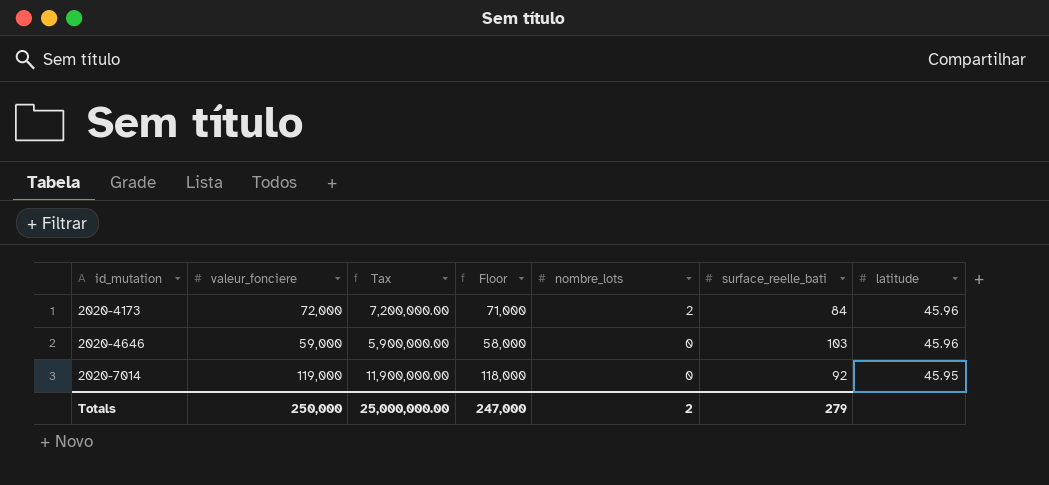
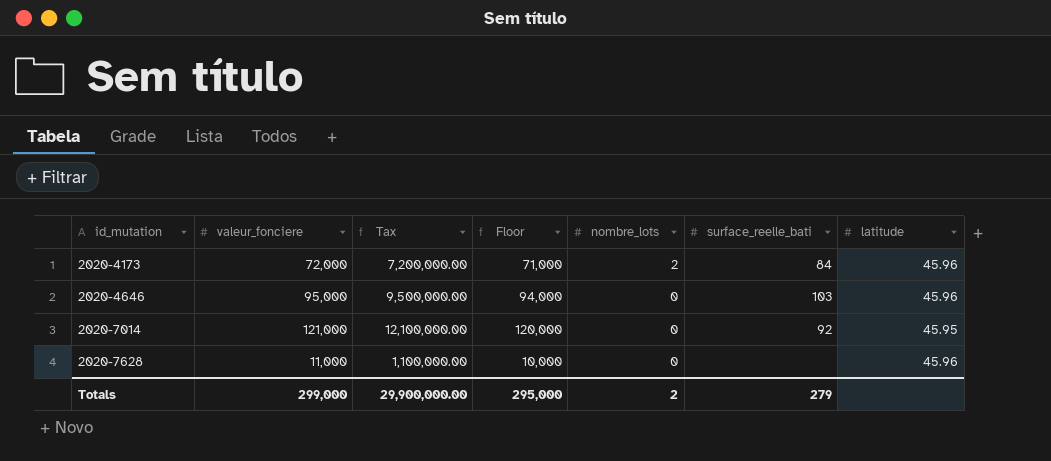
2020-4646 | valeur_fonciere: 59,000 -> 95,000
2020-4646 | Tax: 5,900,000.00 -> 9,500,000.00
2020-4646 | Floor: 58,000 -> 94,000
2020-7014 | valeur_fonciere: 119,000 -> 121,000
2020-7014 | Tax: 11,900,000.00 -> 12,100,000.00
2020-7014 | Floor: 118,000 -> 120,000
row 2020-7628: none -> 11,000 | 1,100,000.00 | 10,000 | 0 | none | 45.96
Totals | valeur_fonciere: 250,000 -> 299,000
Totals | Tax: 25,000,000.00 -> 29,900,000.00
Totals | Floor: 247,000 -> 295,000

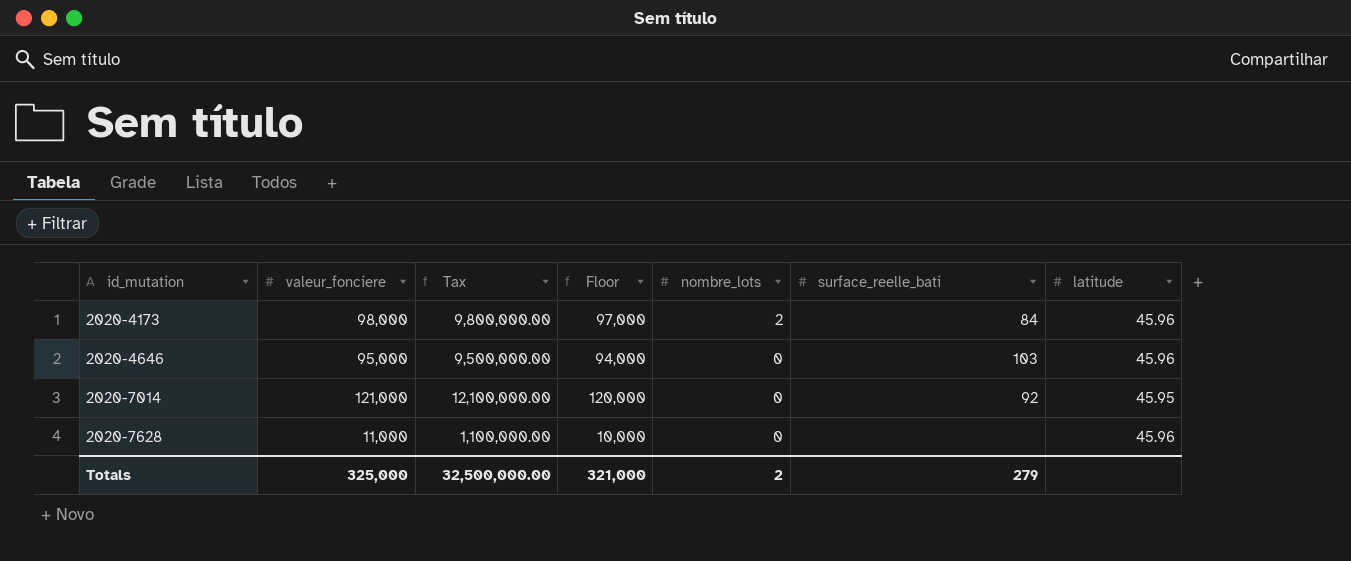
2020-4173 | valeur_fonciere: 72,000 -> 98,000
2020-4173 | Tax: 7,200,000.00 -> 9,800,000.00
2020-4173 | Floor: 71,000 -> 97,000
Totals | valeur_fonciere: 299,000 -> 325,000
Totals | Tax: 29,900,000.00 -> 32,500,000.00
Totals | Floor: 295,000 -> 321,000

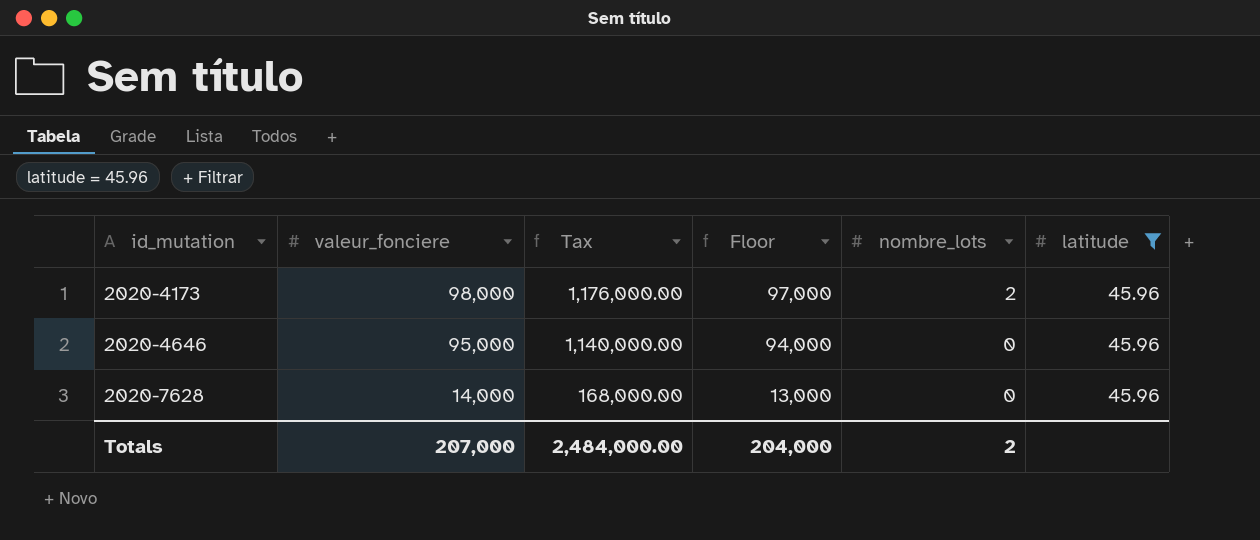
filter: none -> latitude = 45.96
column surface_reelle_bati | position: 6 -> none
column Tax | formula: [valeur_fonciere] * 100 -> [valeur_fonciere] * 12
2020-7628 | valeur_fonciere: 11,000 -> 14,000
2020-7628 | Floor: 10,000 -> 13,000
Totals | valeur_fonciere: 325,000 -> 207,000
Totals | Tax: 32,500,000.00 -> 2,484,000.00
Totals | Floor: 321,000 -> 204,000

